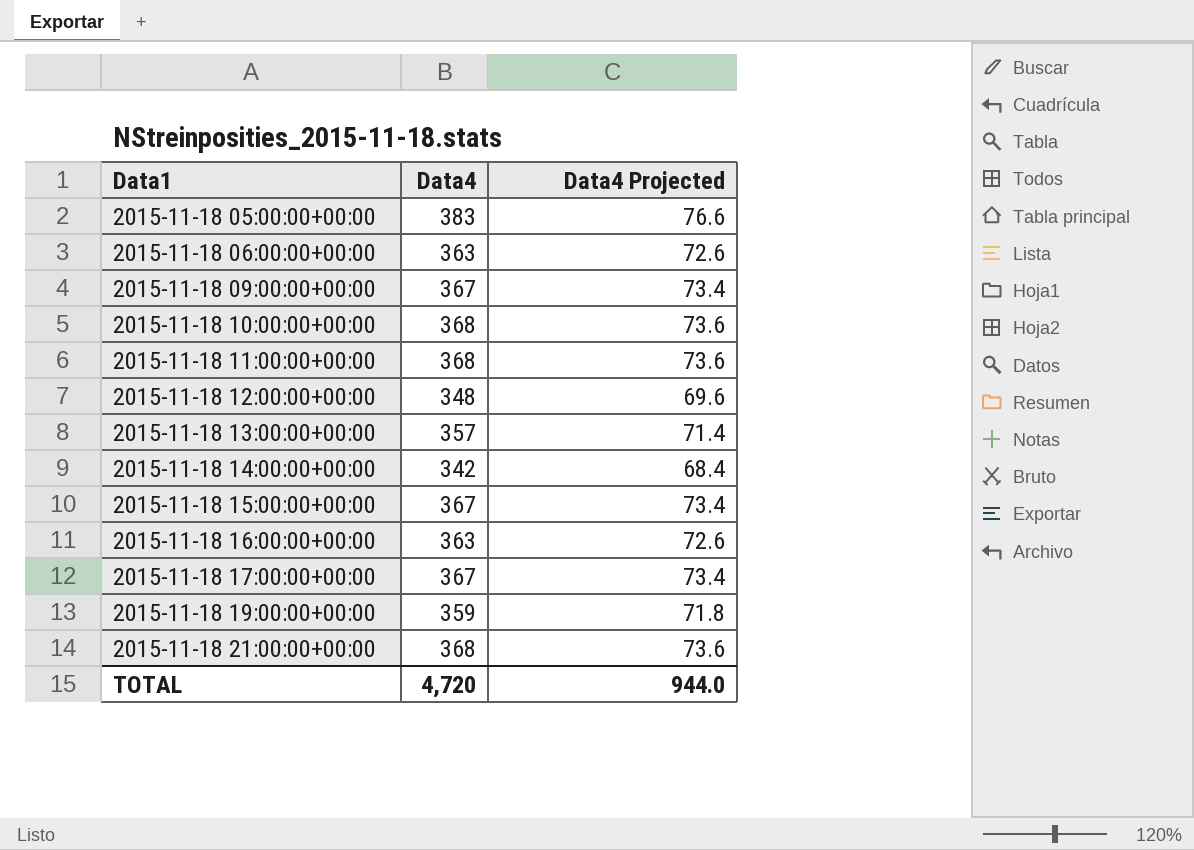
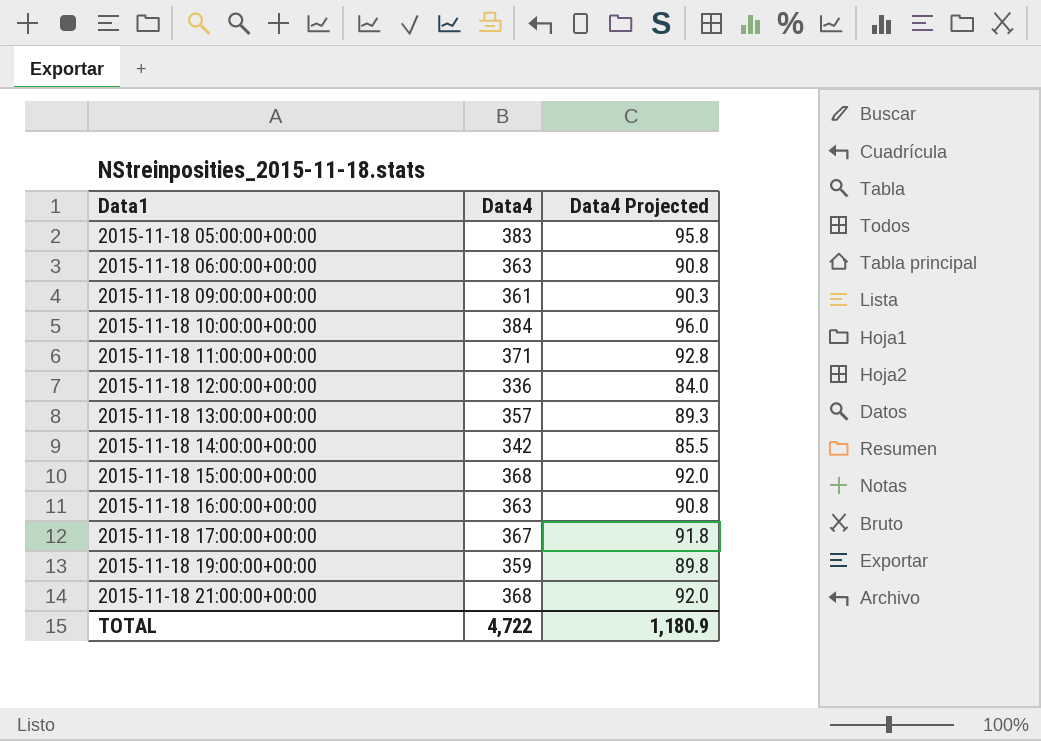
column Data4 Projected | formula: [Data4] * 0.2 -> [Data4] * 0.25
2015-11-18 09:00:00+00:00 | Data4: 367 -> 361
2015-11-18 10:00:00+00:00 | Data4: 368 -> 384
2015-11-18 11:00:00+00:00 | Data4: 368 -> 371
2015-11-18 12:00:00+00:00 | Data4: 348 -> 336
2015-11-18 15:00:00+00:00 | Data4: 367 -> 368
TOTAL | Data4: 4,720 -> 4,722
TOTAL | Data4 Projected: 944.0 -> 1,180.9

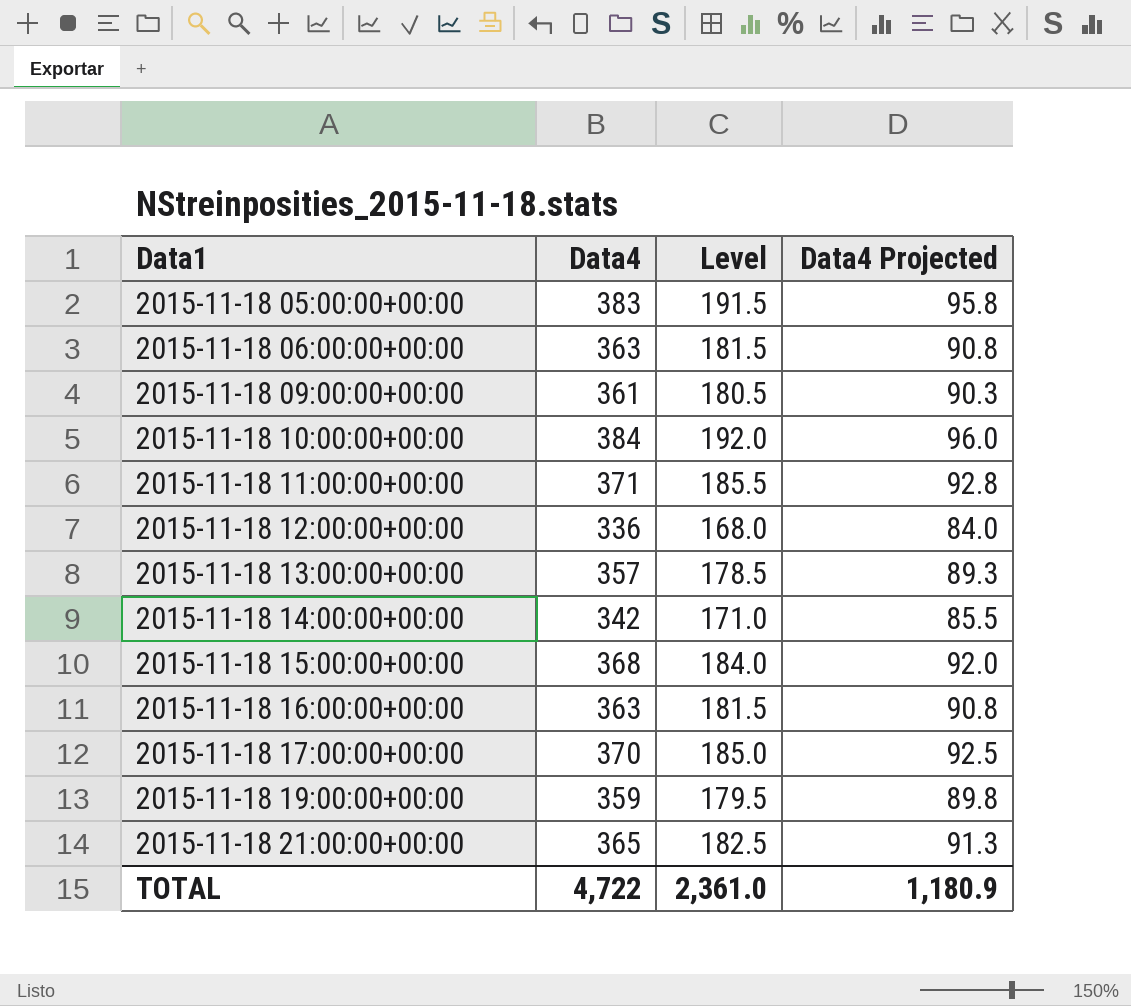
column Level | formula: none -> [Data4] * 0.5
2015-11-18 17:00:00+00:00 | Data4: 367 -> 370
2015-11-18 17:00:00+00:00 | Data4 Projected: 91.8 -> 92.5
2015-11-18 21:00:00+00:00 | Data4: 368 -> 365
2015-11-18 21:00:00+00:00 | Data4 Projected: 92.0 -> 91.3

